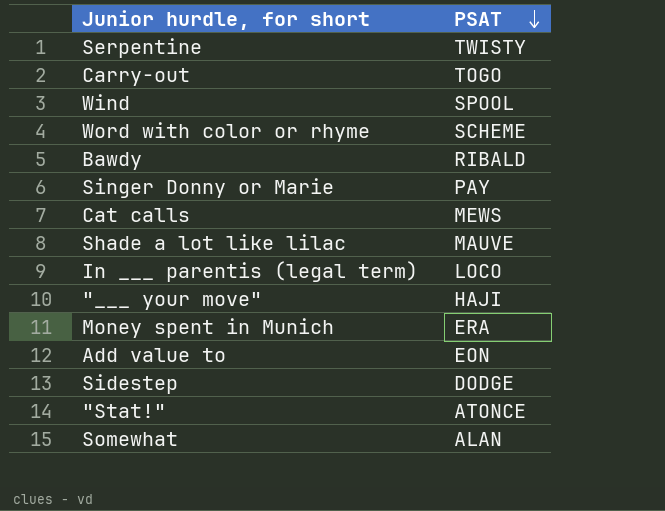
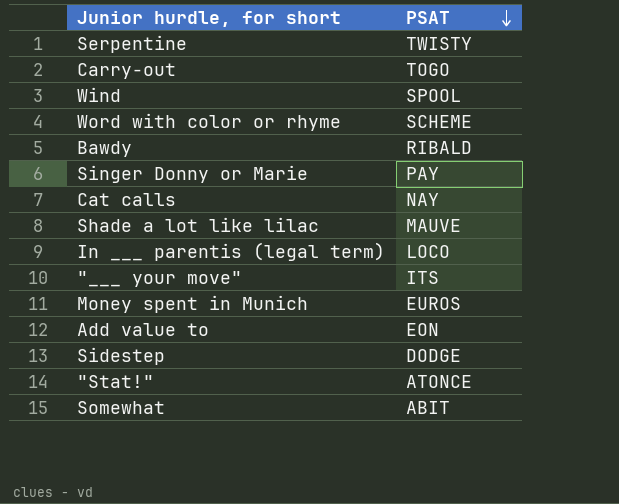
Cat calls | PSAT: MEWS -> NAY
"___ your move" | PSAT: HAJI -> ITS
Money spent in Munich | PSAT: ERA -> EUROS
Somewhat | PSAT: ALAN -> ABIT

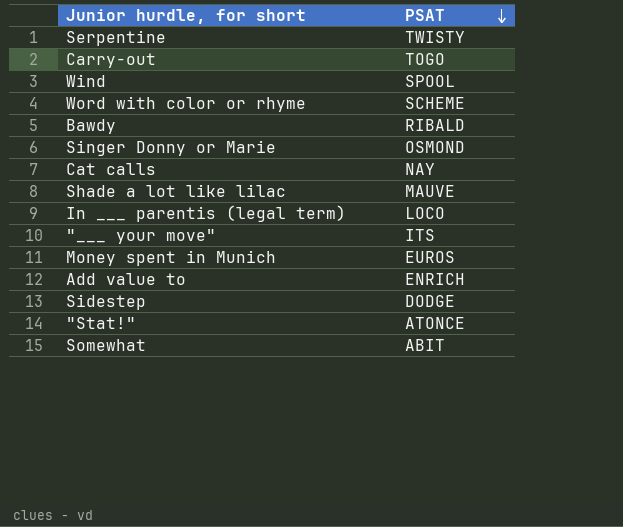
Singer Donny or Marie | PSAT: PAY -> OSMOND
Add value to | PSAT: EON -> ENRICH

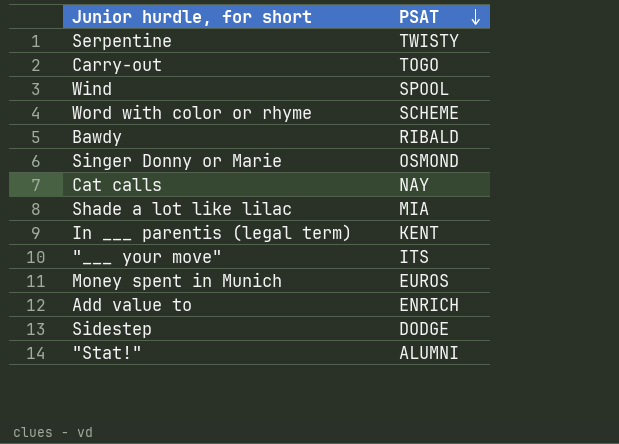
row Somewhat: ABIT -> none
Shade a lot like lilac | PSAT: MAUVE -> MIA
In ___ parentis (legal term) | PSAT: LOCO -> KENT
"Stat!" | PSAT: ATONCE -> ALUMNI

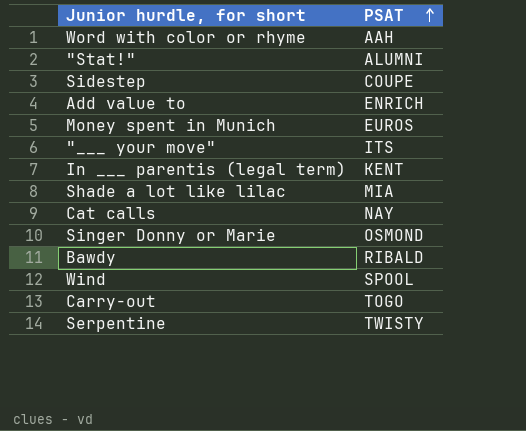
row order: PSAT descending -> PSAT ascending
Word with color or rhyme | PSAT: SCHEME -> AAH
Sidestep | PSAT: DODGE -> COUPE

